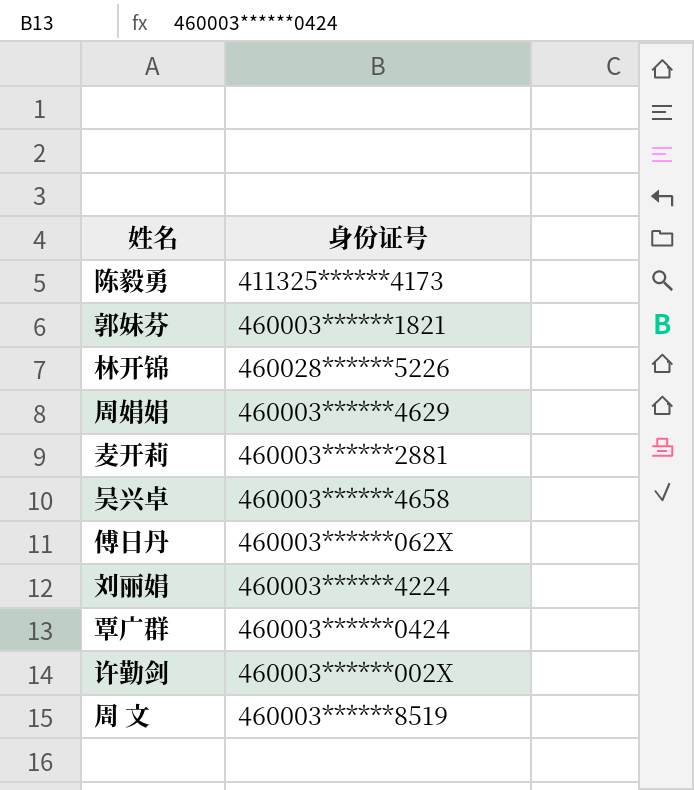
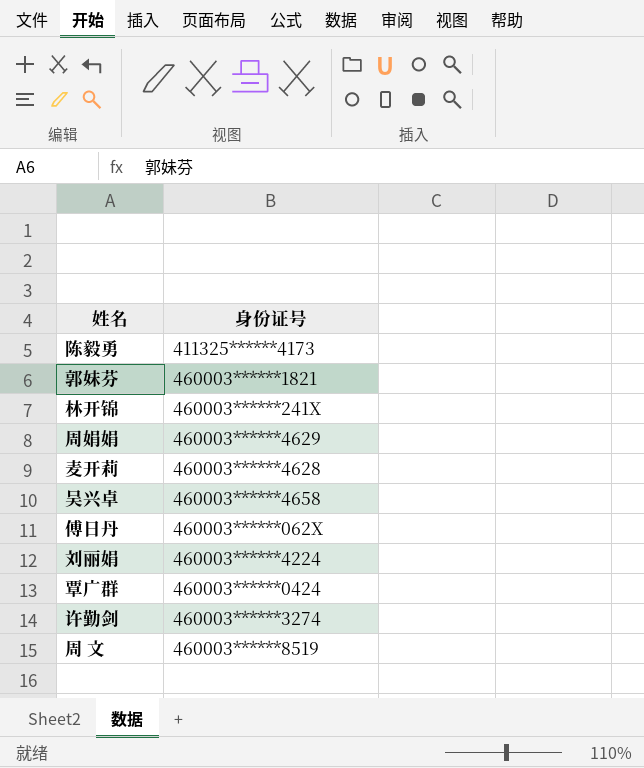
林开锦 | 身份证号: 460028******5226 -> 460003******241X
麦开莉 | 身份证号: 460003******2881 -> 460003******4628
许勤剑 | 身份证号: 460003******002X -> 460003******3274

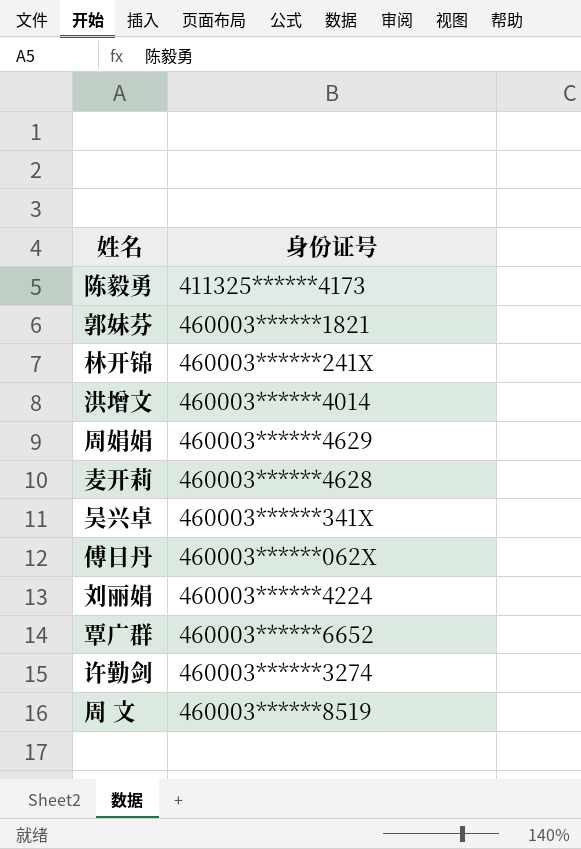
row 洪增文: none -> 460003******4014
吴兴卓 | 身份证号: 460003******4658 -> 460003******341X
覃广群 | 身份证号: 460003******0424 -> 460003******6652

